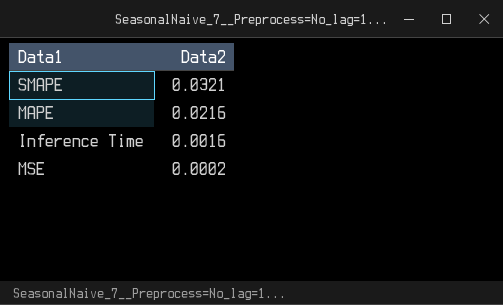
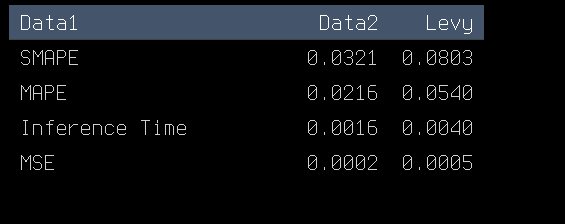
column Levy | formula: none -> [Data2] * 2.5

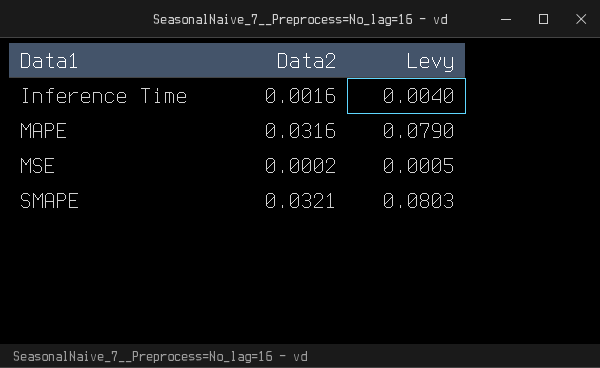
row order: Data2 descending -> Data1 ascending
MAPE | Data2: 0.0216 -> 0.0316
MAPE | Levy: 0.0540 -> 0.0790

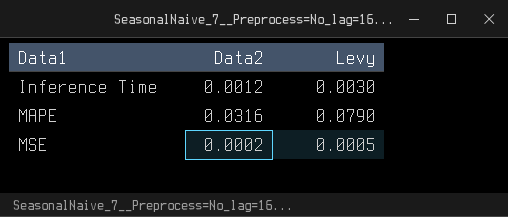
row SMAPE: 0.0321 | 0.0803 -> none
Inference Time | Data2: 0.0016 -> 0.0012
Inference Time | Levy: 0.0040 -> 0.0030

